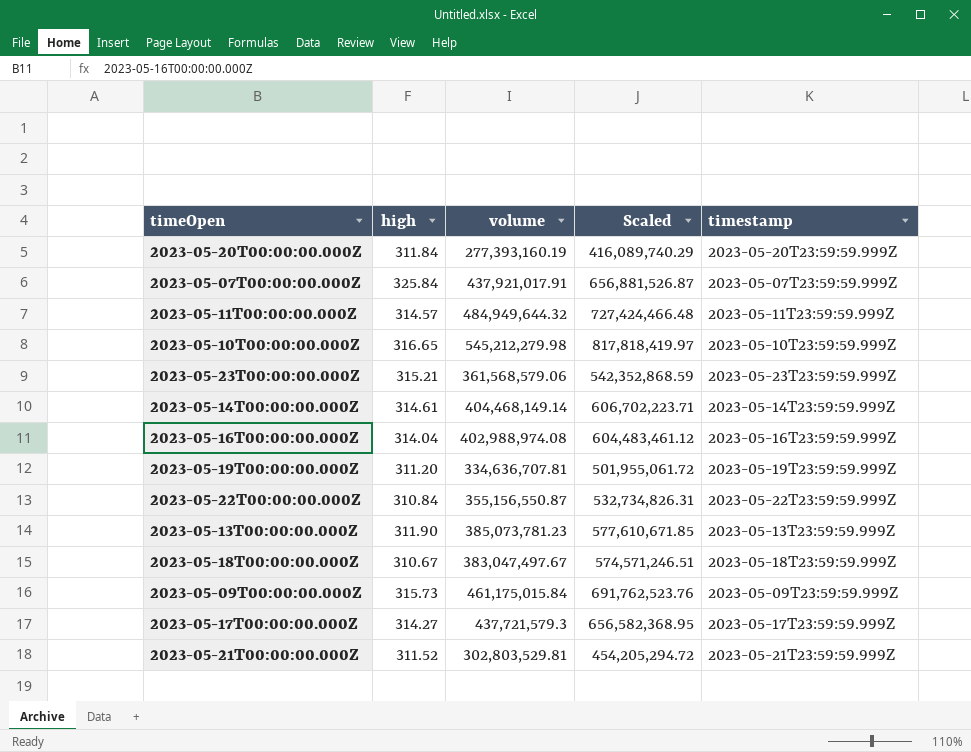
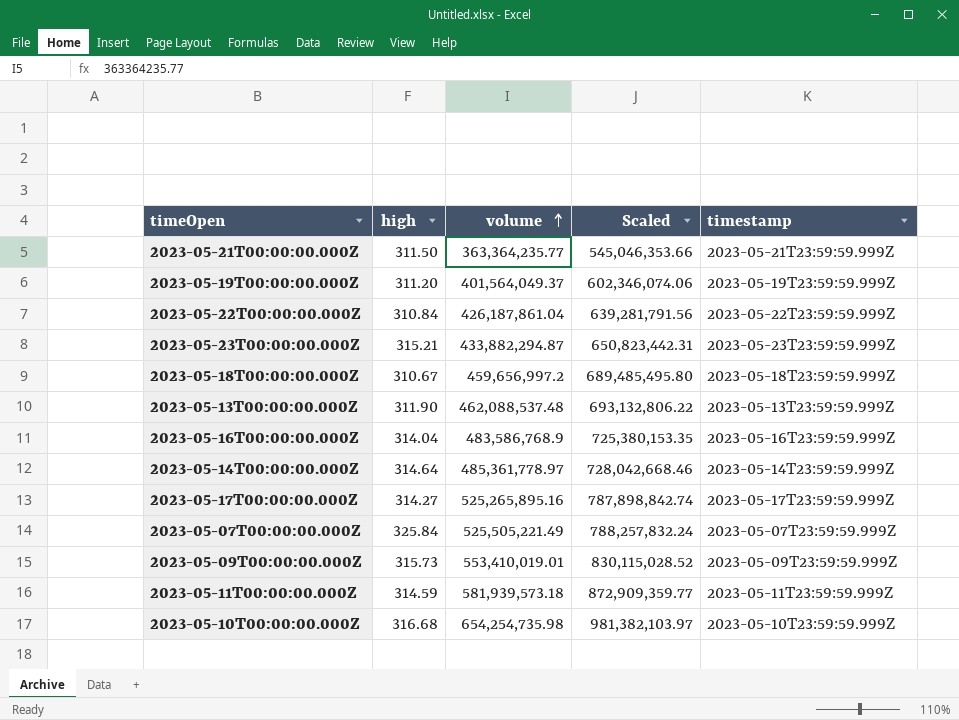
row order: none -> volume ascending
row 2023-05-20T00:00:00.000Z: 311.84 | 277,393,160.19 | 416,089,740.29 | 2023-05-20T23:59:59.999Z -> none
2023-05-21T00:00:00.000Z | high: 311.52 -> 311.50
2023-05-21T00:00:00.000Z | volume: 302,803,529.81 -> 363,364,235.77
2023-05-21T00:00:00.000Z | Scaled: 454,205,294.72 -> 545,046,353.66
2023-05-19T00:00:00.000Z | volume: 334,636,707.81 -> 401,564,049.37
2023-05-19T00:00:00.000Z | Scaled: 501,955,061.72 -> 602,346,074.06
2023-05-22T00:00:00.000Z | volume: 355,156,550.87 -> 426,187,861.04
2023-05-22T00:00:00.000Z | Scaled: 532,734,826.31 -> 639,281,791.56
2023-05-23T00:00:00.000Z | volume: 361,568,579.06 -> 433,882,294.87
2023-05-23T00:00:00.000Z | Scaled: 542,352,868.59 -> 650,823,442.31
2023-05-18T00:00:00.000Z | volume: 383,047,497.67 -> 459,656,997.2
2023-05-18T00:00:00.000Z | Scaled: 574,571,246.51 -> 689,485,495.80
2023-05-13T00:00:00.000Z | volume: 385,073,781.23 -> 462,088,537.48
2023-05-13T00:00:00.000Z | Scaled: 577,610,671.85 -> 693,132,806.22
2023-05-16T00:00:00.000Z | volume: 402,988,974.08 -> 483,586,768.9
2023-05-16T00:00:00.000Z | Scaled: 604,483,461.12 -> 725,380,153.35
2023-05-14T00:00:00.000Z | high: 314.61 -> 314.64
2023-05-14T00:00:00.000Z | volume: 404,468,149.14 -> 485,361,778.97
2023-05-14T00:00:00.000Z | Scaled: 606,702,223.71 -> 728,042,668.46
2023-05-17T00:00:00.000Z | volume: 437,721,579.3 -> 525,265,895.16
2023-05-17T00:00:00.000Z | Scaled: 656,582,368.95 -> 787,898,842.74
2023-05-07T00:00:00.000Z | volume: 437,921,017.91 -> 525,505,221.49
2023-05-07T00:00:00.000Z | Scaled: 656,881,526.87 -> 788,257,832.24
2023-05-09T00:00:00.000Z | volume: 461,175,015.84 -> 553,410,019.01
2023-05-09T00:00:00.000Z | Scaled: 691,762,523.76 -> 830,115,028.52
2023-05-11T00:00:00.000Z | high: 314.57 -> 314.59
2023-05-11T00:00:00.000Z | volume: 484,949,644.32 -> 581,939,573.18
2023-05-11T00:00:00.000Z | Scaled: 727,424,466.48 -> 872,909,359.77
2023-05-10T00:00:00.000Z | high: 316.65 -> 316.68
2023-05-10T00:00:00.000Z | volume: 545,212,279.98 -> 654,254,735.98
2023-05-10T00:00:00.000Z | Scaled: 817,818,419.97 -> 981,382,103.97

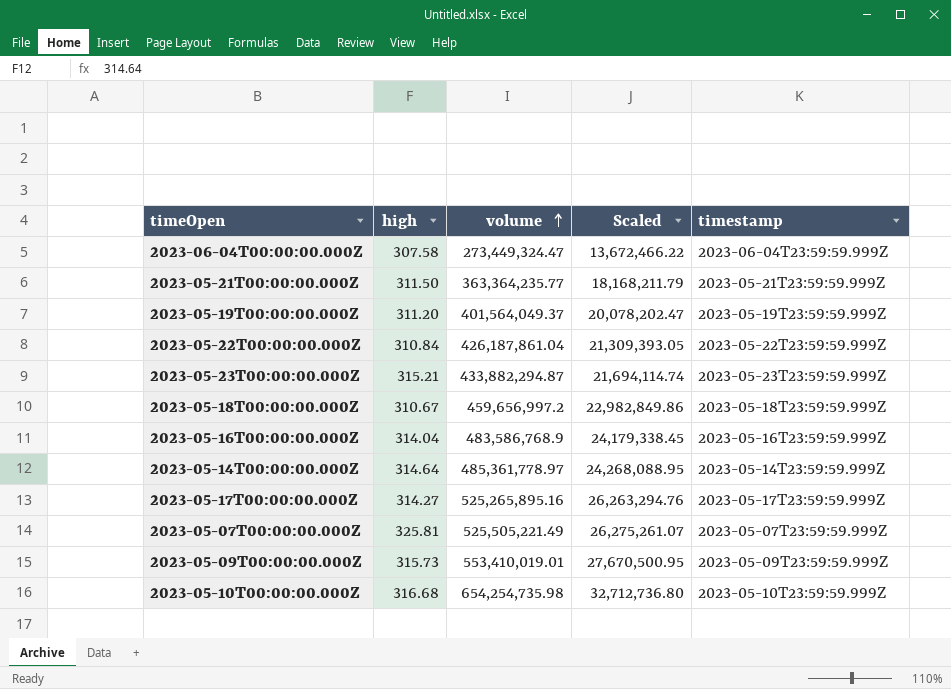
column Scaled | formula: [volume] * 1.5 -> [volume] * 0.05
row 2023-05-13T00:00:00.000Z: 311.90 | 462,088,537.48 | 693,132,806.22 | 2023-05-13T23:59:59.999Z -> none
row 2023-05-11T00:00:00.000Z: 314.59 | 581,939,573.18 | 872,909,359.77 | 2023-05-11T23:59:59.999Z -> none
row 2023-06-04T00:00:00.000Z: none -> 307.58 | 273,449,324.47 | 13,672,466.22 | 2023-06-04T23:59:59.999Z
2023-05-07T00:00:00.000Z | high: 325.84 -> 325.81

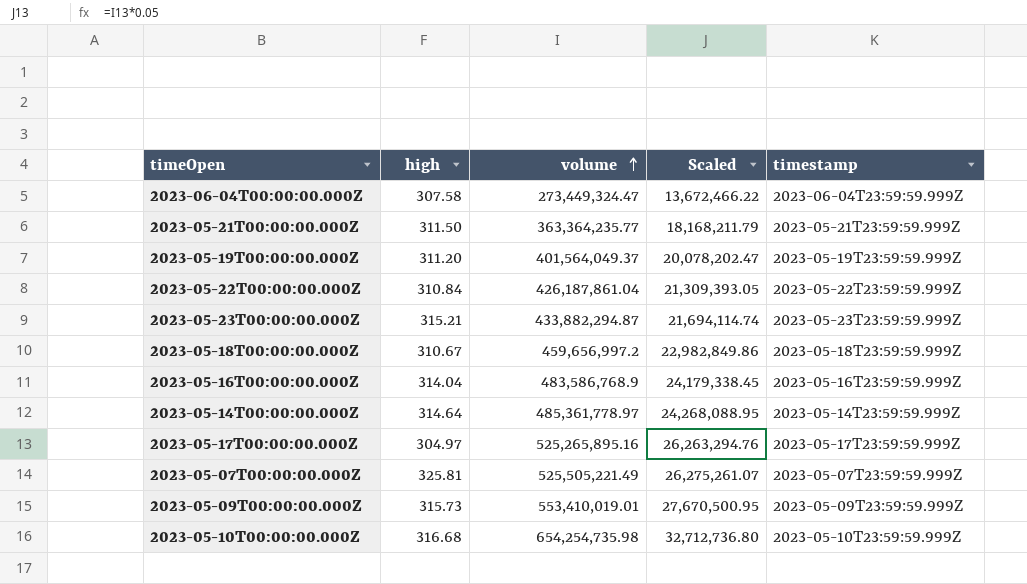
2023-05-17T00:00:00.000Z | high: 314.27 -> 304.97

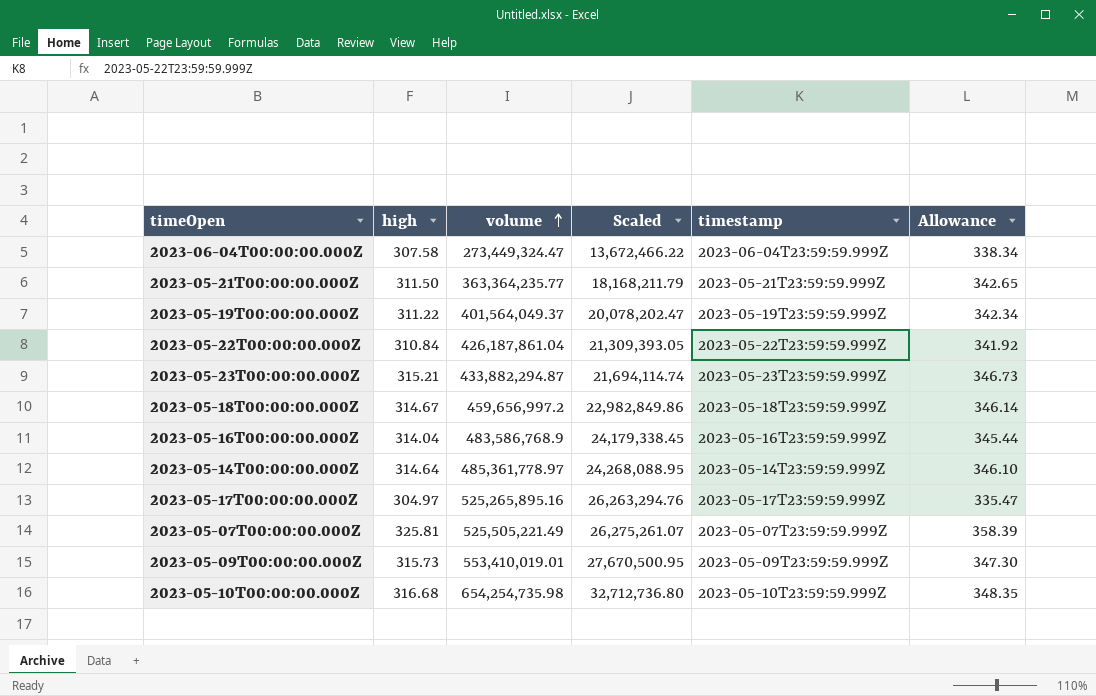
column Allowance | formula: none -> [high] * 1.1
2023-05-19T00:00:00.000Z | high: 311.20 -> 311.22
2023-05-18T00:00:00.000Z | high: 310.67 -> 314.67

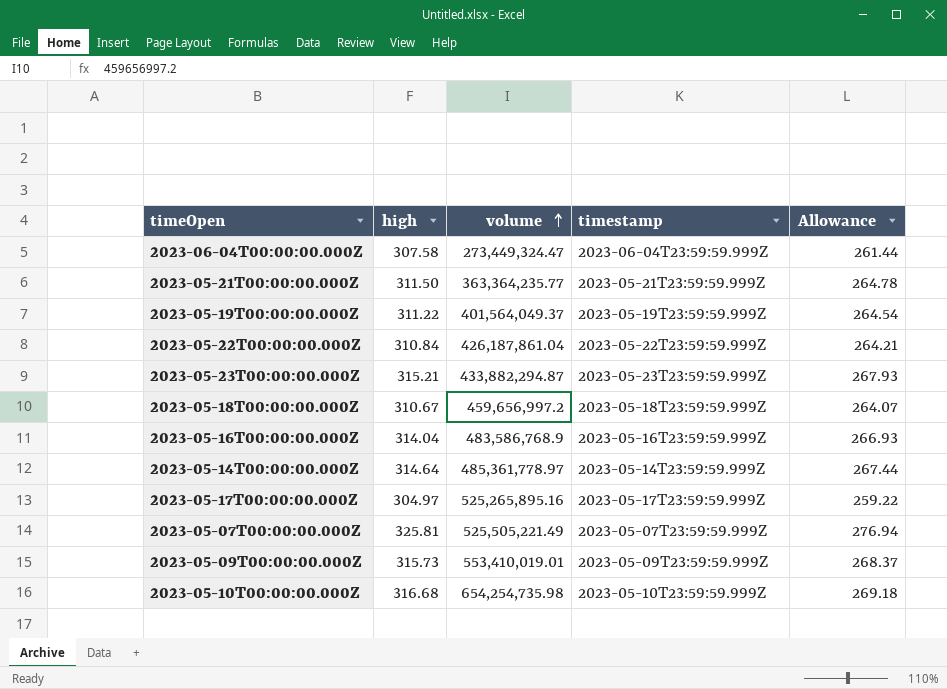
column Scaled | formula: [volume] * 0.05 -> none
column Allowance | formula: [high] * 1.1 -> [high] * 0.85
2023-05-18T00:00:00.000Z | high: 314.67 -> 310.67

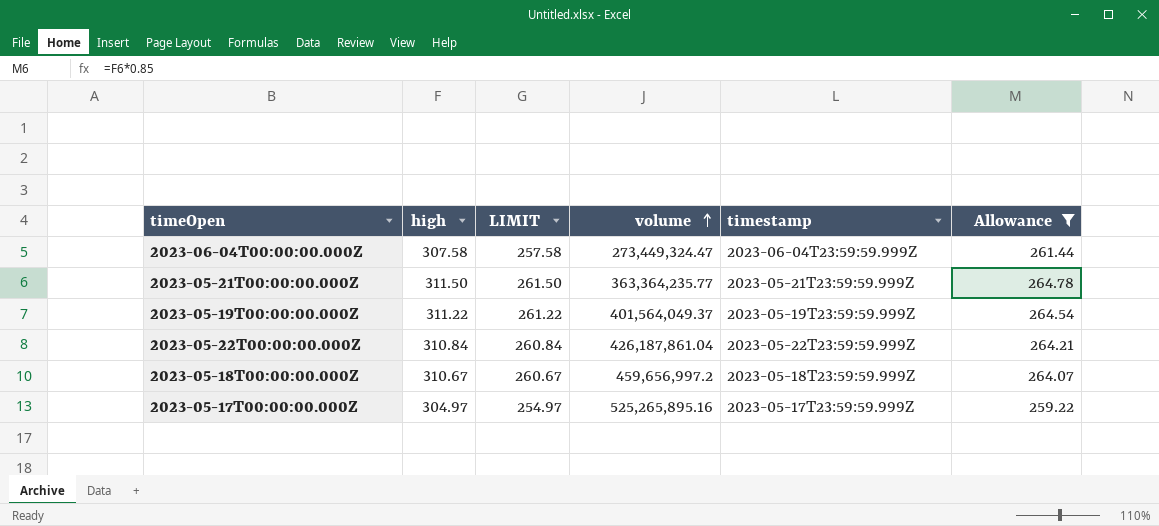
filter: none -> Allowance <= 264.78
column LIMIT | formula: none -> [high] - 50

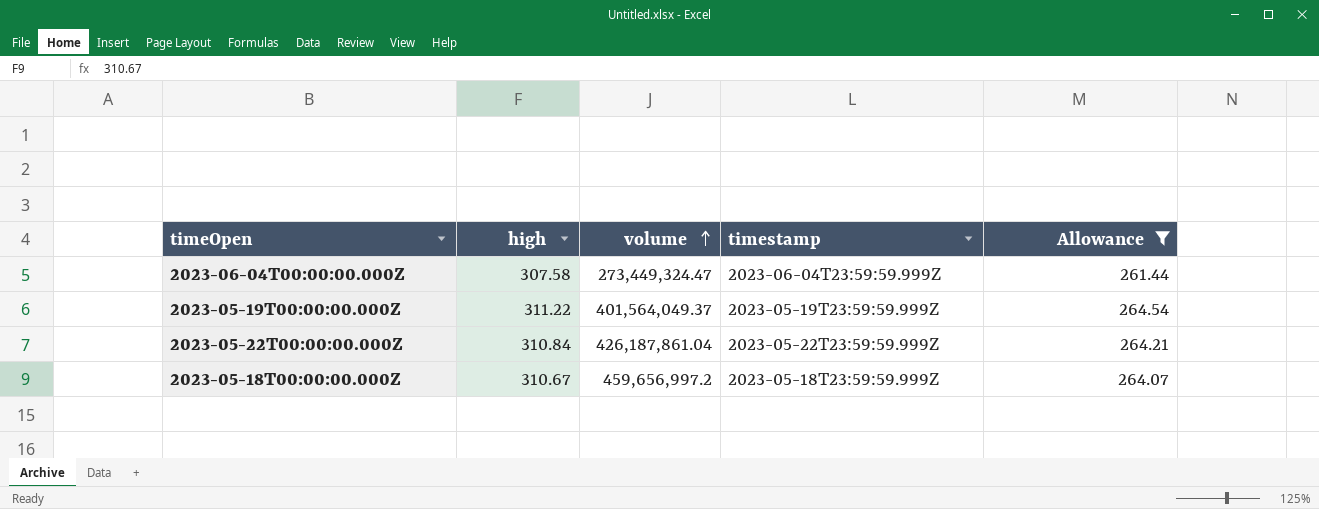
column LIMIT | formula: [high] - 50 -> none
row 2023-05-21T00:00:00.000Z: 311.50 | 261.50 | 363,364,235.77 | 2023-05-21T23:59:59.999Z | 264.78 -> none
row 2023-05-17T00:00:00.000Z: 304.97 | 254.97 | 525,265,895.16 | 2023-05-17T23:59:59.999Z | 259.22 -> none

